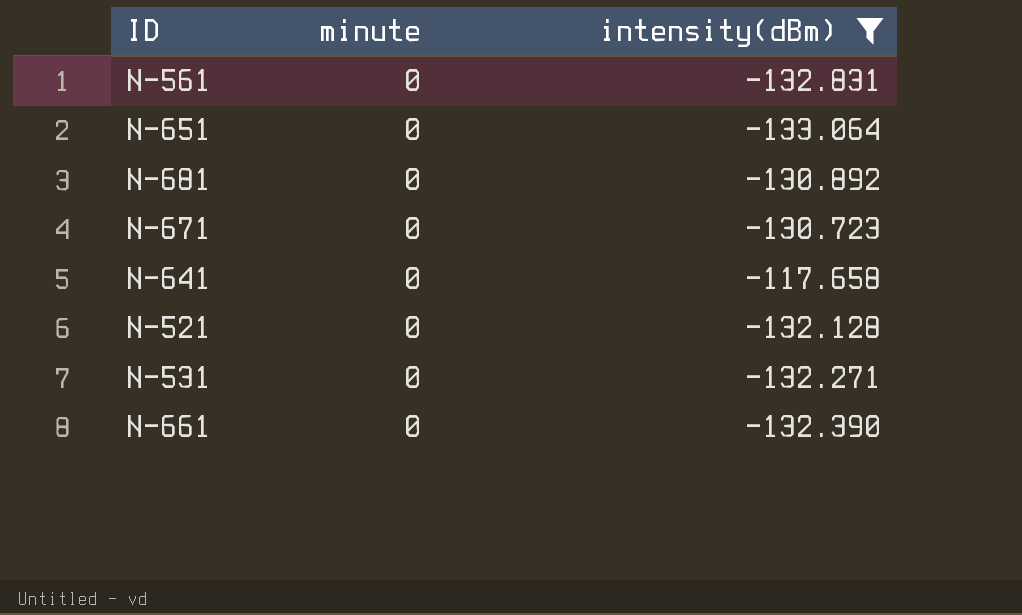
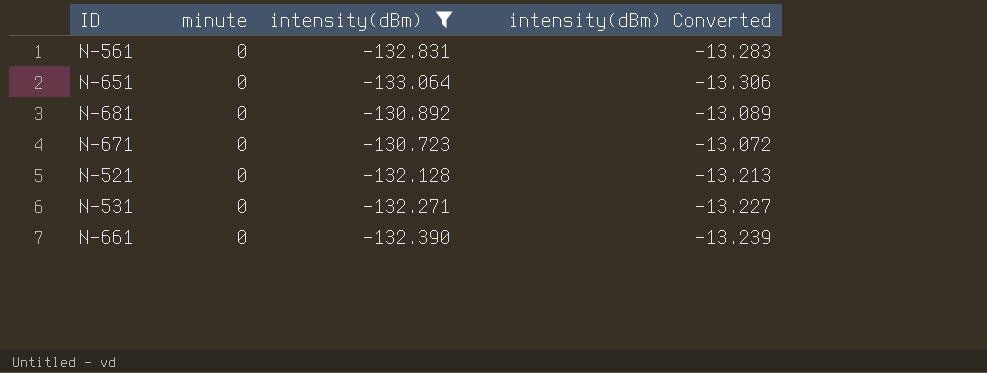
column intensity(dBm) Converted | formula: none -> [intensity(dBm)] * 0.1
row N-641: 0 | -117.658 -> none

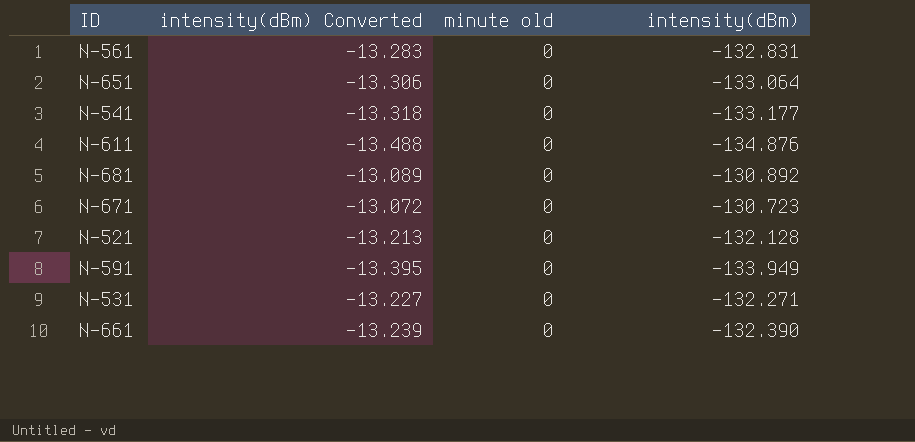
filter: intensity(dBm) >= -133.064 -> none
column intensity(dBm) Converted | position: 4 -> 2
column name: minute -> minute old

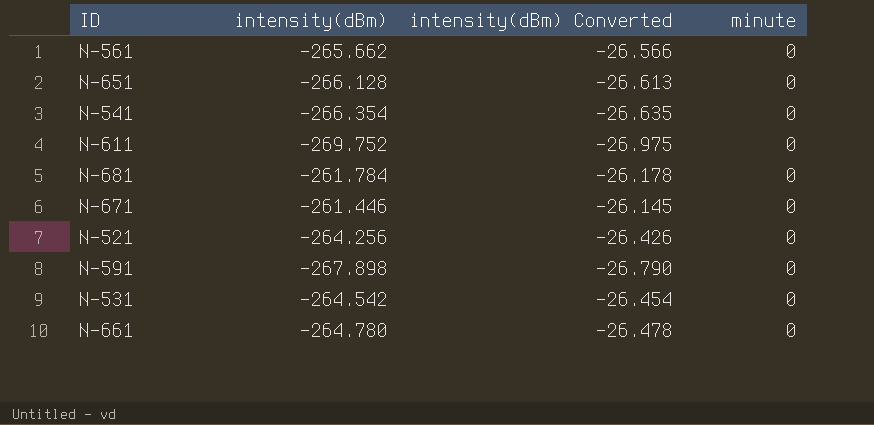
column intensity(dBm) | position: 4 -> 2
column name: minute old -> minute
N-561 | intensity(dBm): -132.831 -> -265.662
N-561 | intensity(dBm) Converted: -13.283 -> -26.566
N-651 | intensity(dBm): -133.064 -> -266.128
N-651 | intensity(dBm) Converted: -13.306 -> -26.613
N-541 | intensity(dBm): -133.177 -> -266.354
N-541 | intensity(dBm) Converted: -13.318 -> -26.635
N-611 | intensity(dBm): -134.876 -> -269.752
N-611 | intensity(dBm) Converted: -13.488 -> -26.975
N-681 | intensity(dBm): -130.892 -> -261.784
N-681 | intensity(dBm) Converted: -13.089 -> -26.178
N-671 | intensity(dBm): -130.723 -> -261.446
N-671 | intensity(dBm) Converted: -13.072 -> -26.145
N-521 | intensity(dBm): -132.128 -> -264.256
N-521 | intensity(dBm) Converted: -13.213 -> -26.426
N-591 | intensity(dBm): -133.949 -> -267.898
N-591 | intensity(dBm) Converted: -13.395 -> -26.790
N-531 | intensity(dBm): -132.271 -> -264.542
N-531 | intensity(dBm) Converted: -13.227 -> -26.454
N-661 | intensity(dBm): -132.390 -> -264.780
N-661 | intensity(dBm) Converted: -13.239 -> -26.478

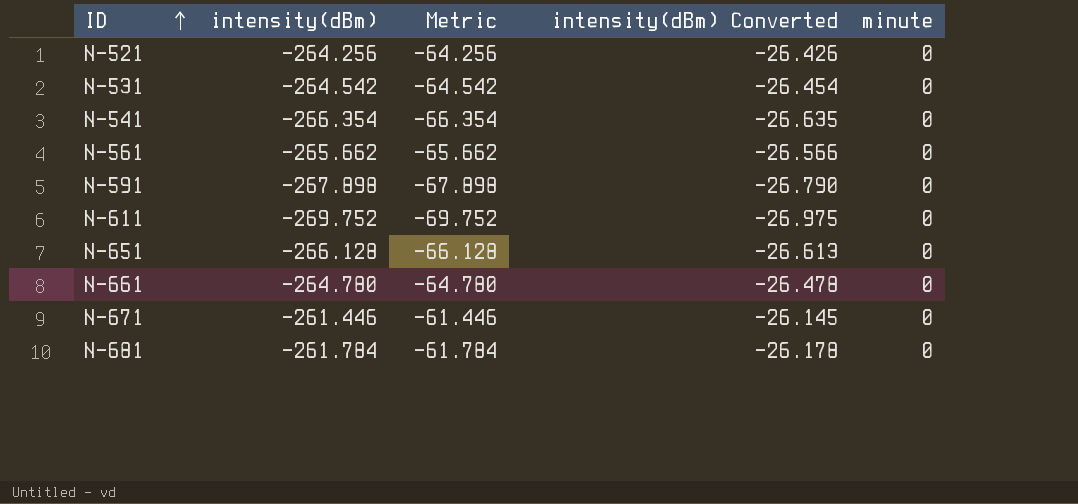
row order: none -> ID ascending
column Metric | formula: none -> [intensity(dBm)] + 200

